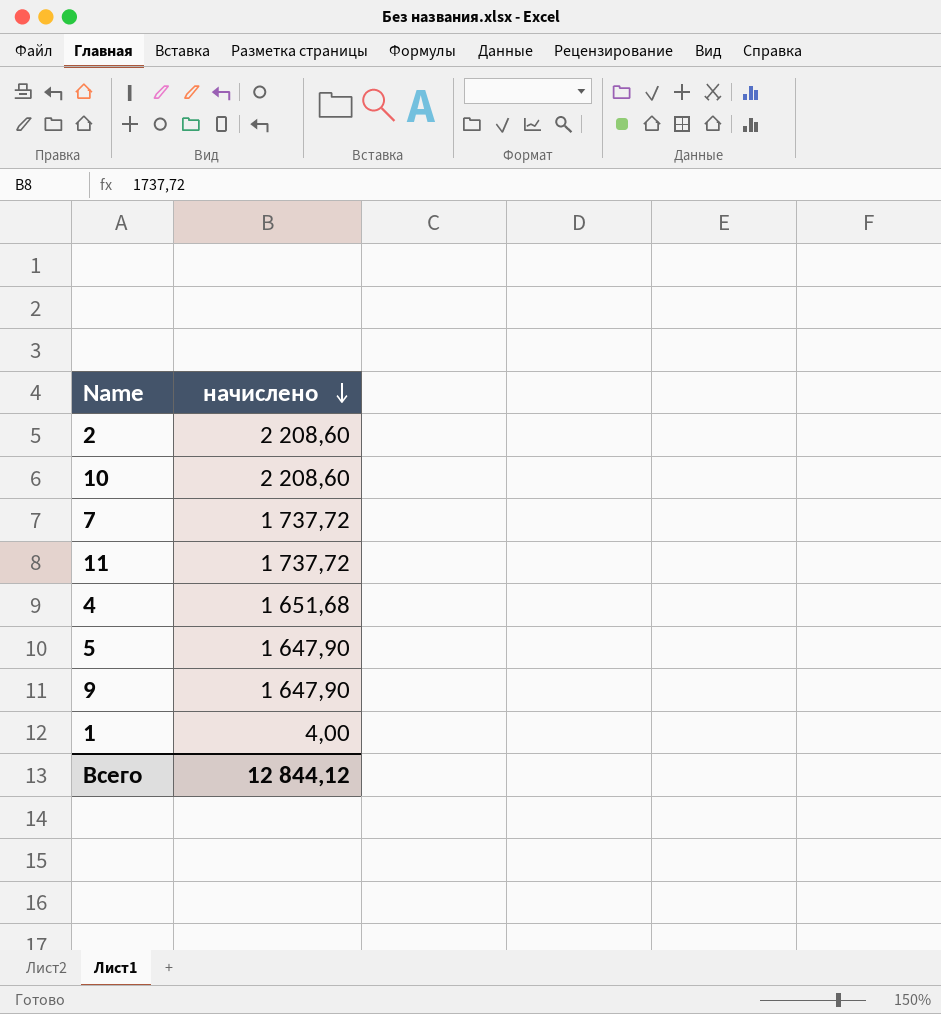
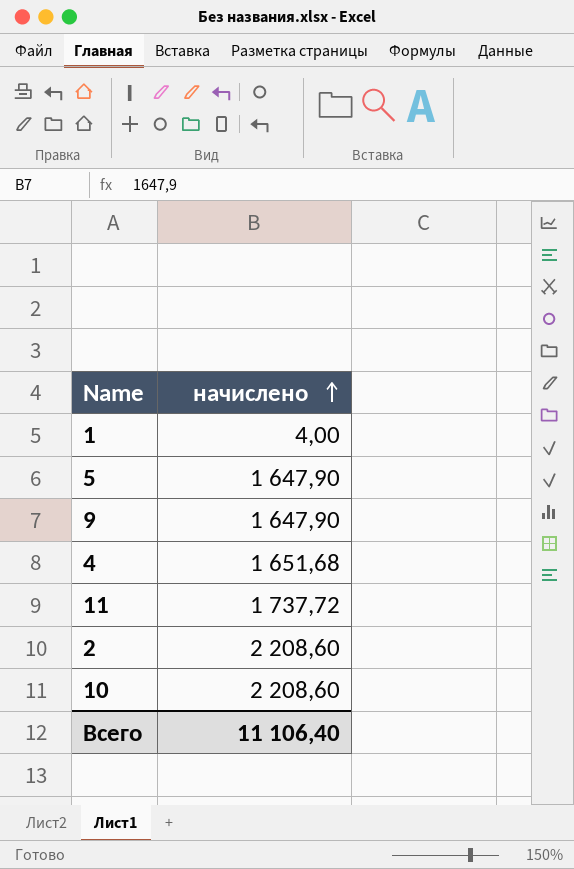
row order: начислено descending -> начислено ascending
row 7: 1 737,72 -> none
Всего | начислено: 12 844,12 -> 11 106,40

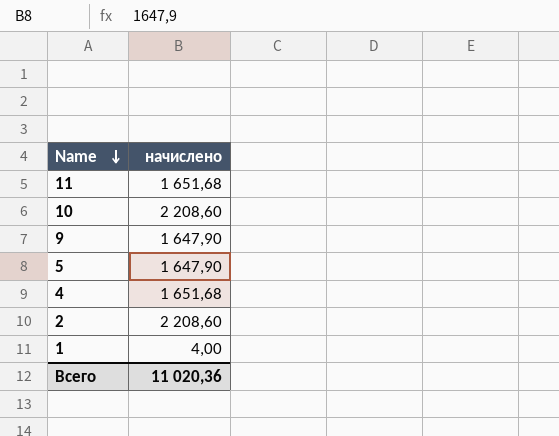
row order: начислено ascending -> Name descending
11 | начислено: 1 737,72 -> 1 651,68
Всего | начислено: 11 106,40 -> 11 020,36

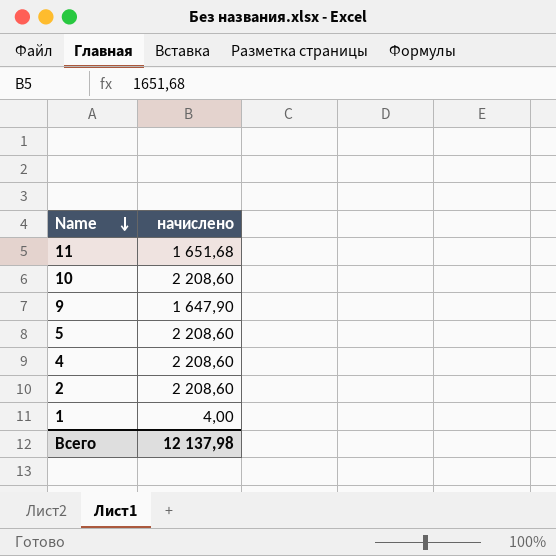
5 | начислено: 1 647,90 -> 2 208,60
4 | начислено: 1 651,68 -> 2 208,60
Всего | начислено: 11 020,36 -> 12 137,98

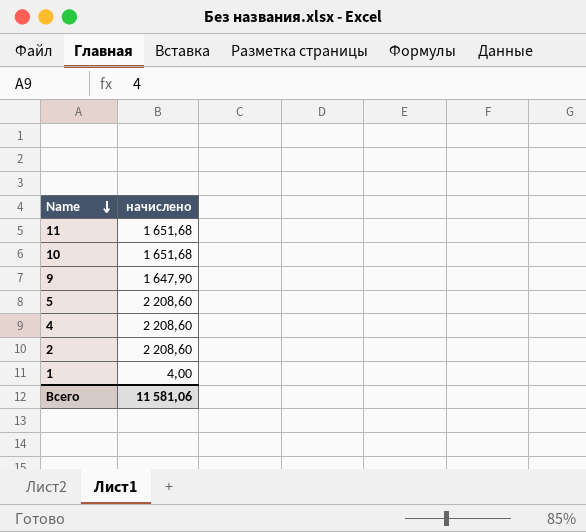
10 | начислено: 2 208,60 -> 1 651,68
Всего | начислено: 12 137,98 -> 11 581,06

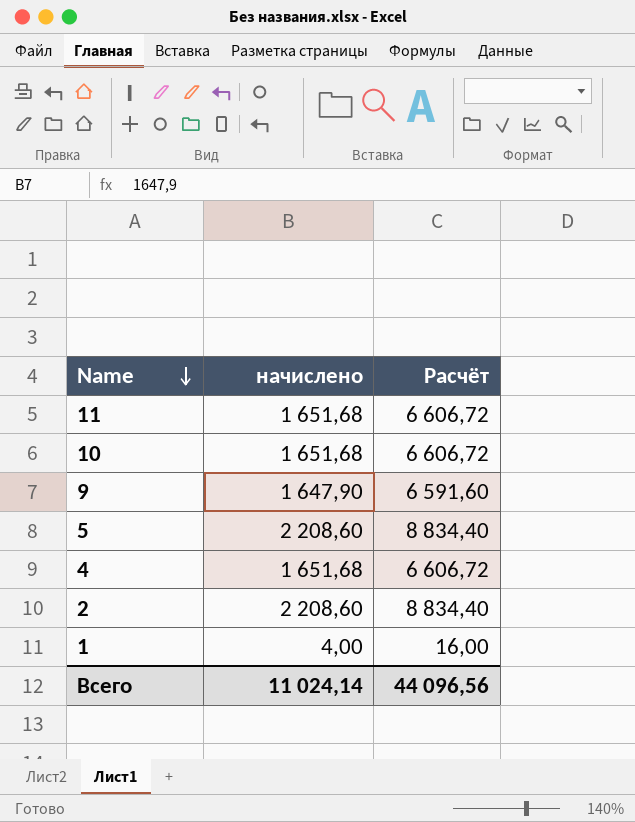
column Расчёт | formula: none -> [начислено] * 4
4 | начислено: 2 208,60 -> 1 651,68
Всего | начислено: 11 581,06 -> 11 024,14

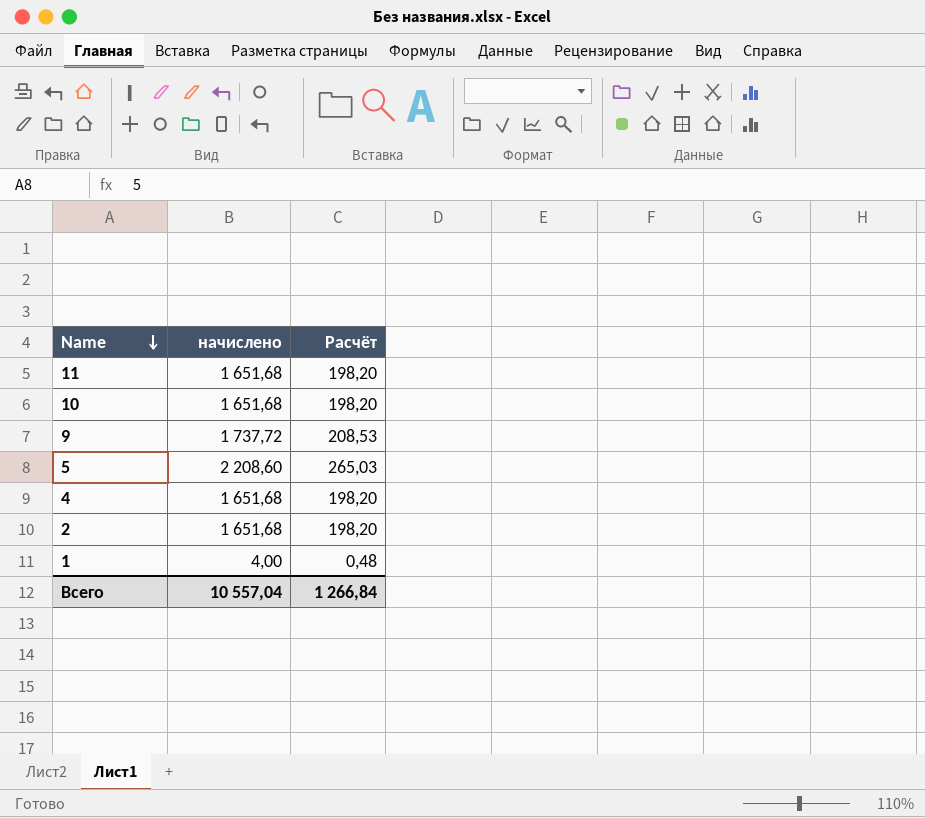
column Расчёт | formula: [начислено] * 4 -> [начислено] * 0,12
9 | начислено: 1 647,90 -> 1 737,72
2 | начислено: 2 208,60 -> 1 651,68
Всего | начислено: 11 024,14 -> 10 557,04
Всего | Расчёт: 44 096,56 -> 1 266,84

